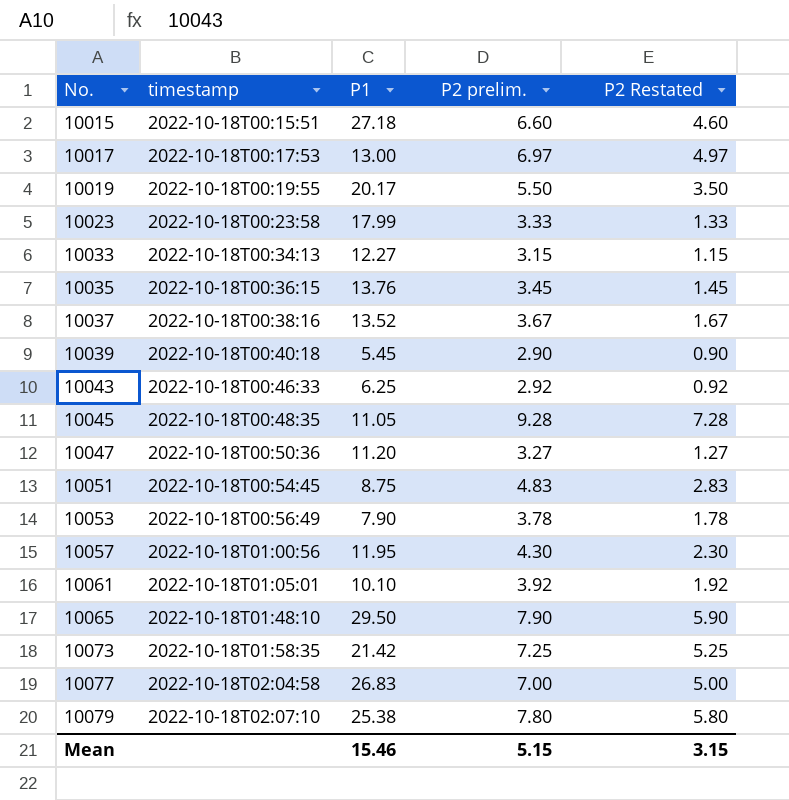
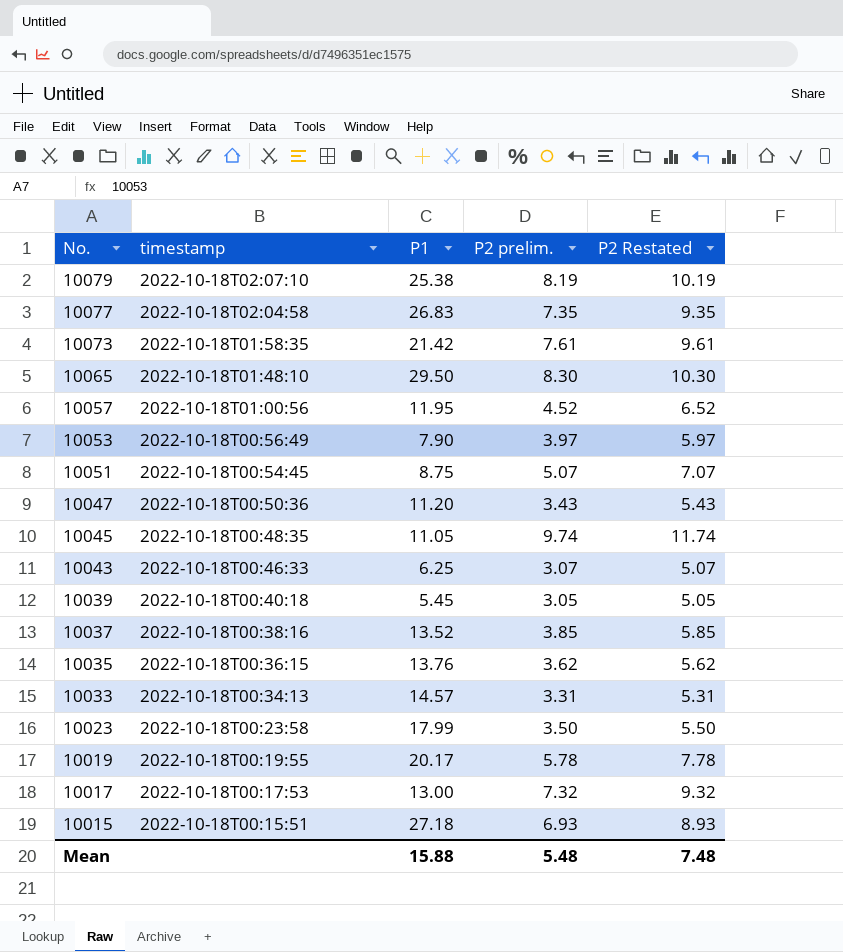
row order: No. ascending -> No. descending
column P2 Restated | formula: [P2 prelim.] - 2 -> [P2 prelim.] + 2
row 10061: 2022-10-18T01:05:01 | 10.10 | 3.92 | 1.92 -> none
10079 | P2 prelim.: 7.80 -> 8.19
10077 | P2 prelim.: 7.00 -> 7.35
10073 | P2 prelim.: 7.25 -> 7.61
10065 | P2 prelim.: 7.90 -> 8.30
10057 | P2 prelim.: 4.30 -> 4.52
10053 | P2 prelim.: 3.78 -> 3.97
10051 | P2 prelim.: 4.83 -> 5.07
10047 | P2 prelim.: 3.27 -> 3.43
10045 | P2 prelim.: 9.28 -> 9.74
10043 | P2 prelim.: 2.92 -> 3.07
10039 | P2 prelim.: 2.90 -> 3.05
10037 | P2 prelim.: 3.67 -> 3.85
10035 | P2 prelim.: 3.45 -> 3.62
10033 | P1: 12.27 -> 14.57
10033 | P2 prelim.: 3.15 -> 3.31
10023 | P2 prelim.: 3.33 -> 3.50
10019 | P2 prelim.: 5.50 -> 5.78
10017 | P2 prelim.: 6.97 -> 7.32
10015 | P2 prelim.: 6.60 -> 6.93
Mean | P1: 15.46 -> 15.88
Mean | P2 prelim.: 5.15 -> 5.48
Mean | P2 Restated: 3.15 -> 7.48

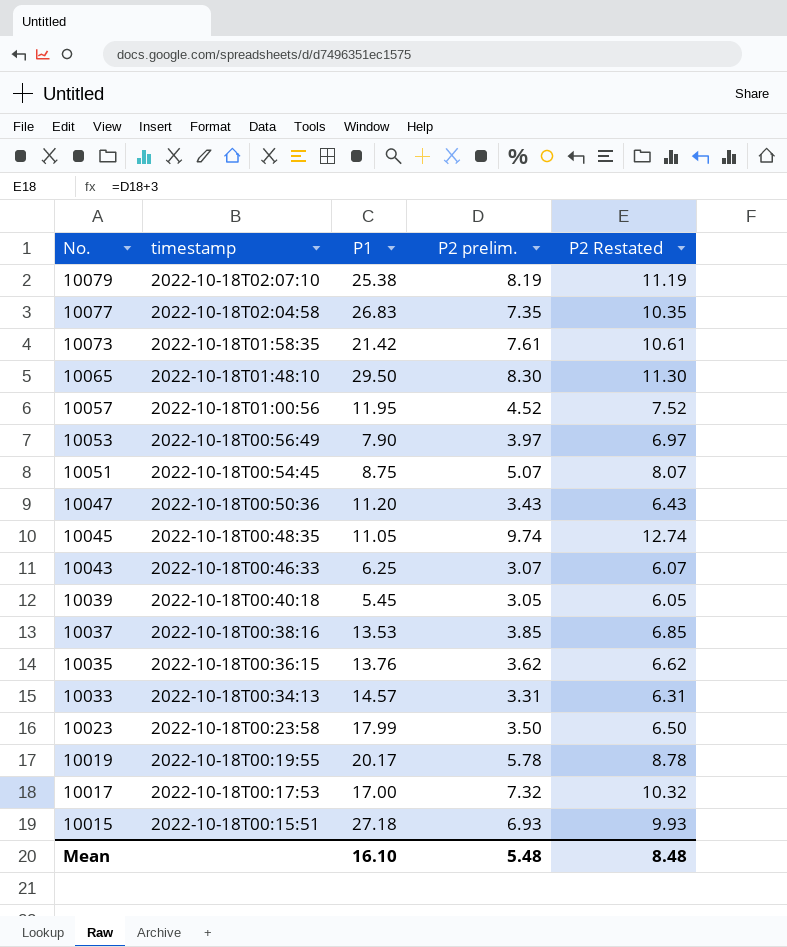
column P2 Restated | formula: [P2 prelim.] + 2 -> [P2 prelim.] + 3
10037 | P1: 13.52 -> 13.53
10017 | P1: 13.00 -> 17.00
Mean | P1: 15.88 -> 16.10
Mean | P2 Restated: 7.48 -> 8.48

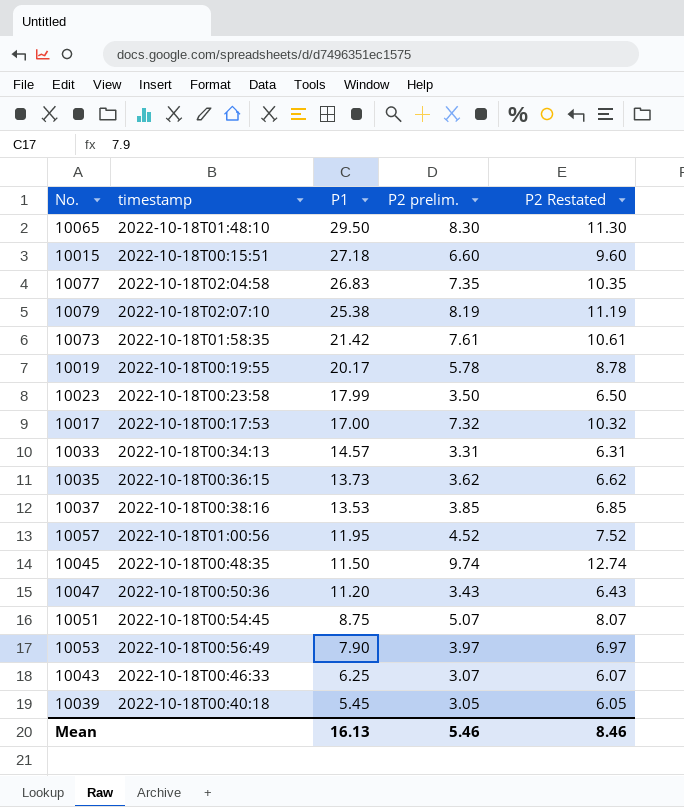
row order: No. descending -> P1 descending
10015 | P2 prelim.: 6.93 -> 6.60
10015 | P2 Restated: 9.93 -> 9.60
10035 | P1: 13.76 -> 13.73
10045 | P1: 11.05 -> 11.50
Mean | P1: 16.10 -> 16.13
Mean | P2 prelim.: 5.48 -> 5.46
Mean | P2 Restated: 8.48 -> 8.46

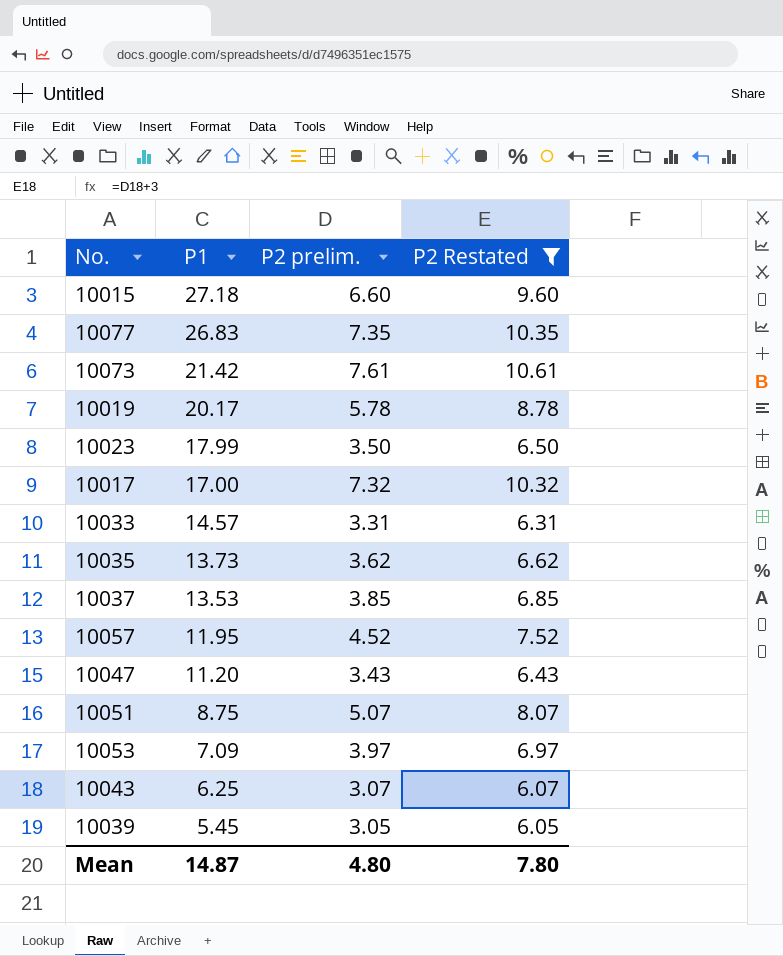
filter: none -> P2 Restated <= 10.61
column timestamp | position: 2 -> none
10053 | P1: 7.90 -> 7.09
Mean | P1: 16.13 -> 14.87
Mean | P2 prelim.: 5.46 -> 4.80
Mean | P2 Restated: 8.46 -> 7.80

